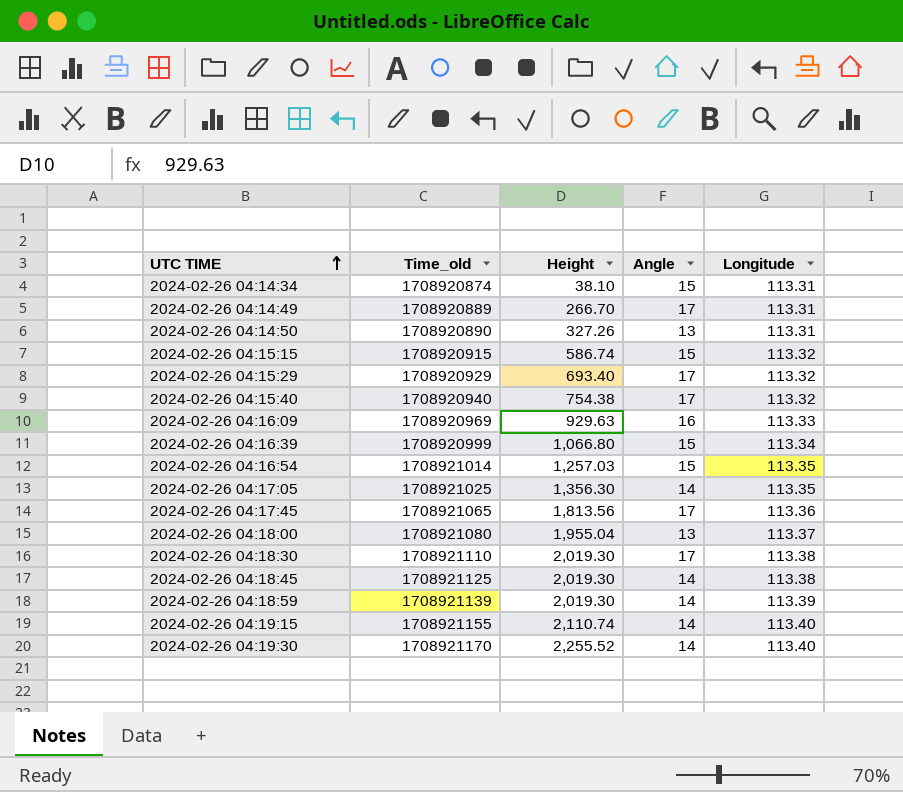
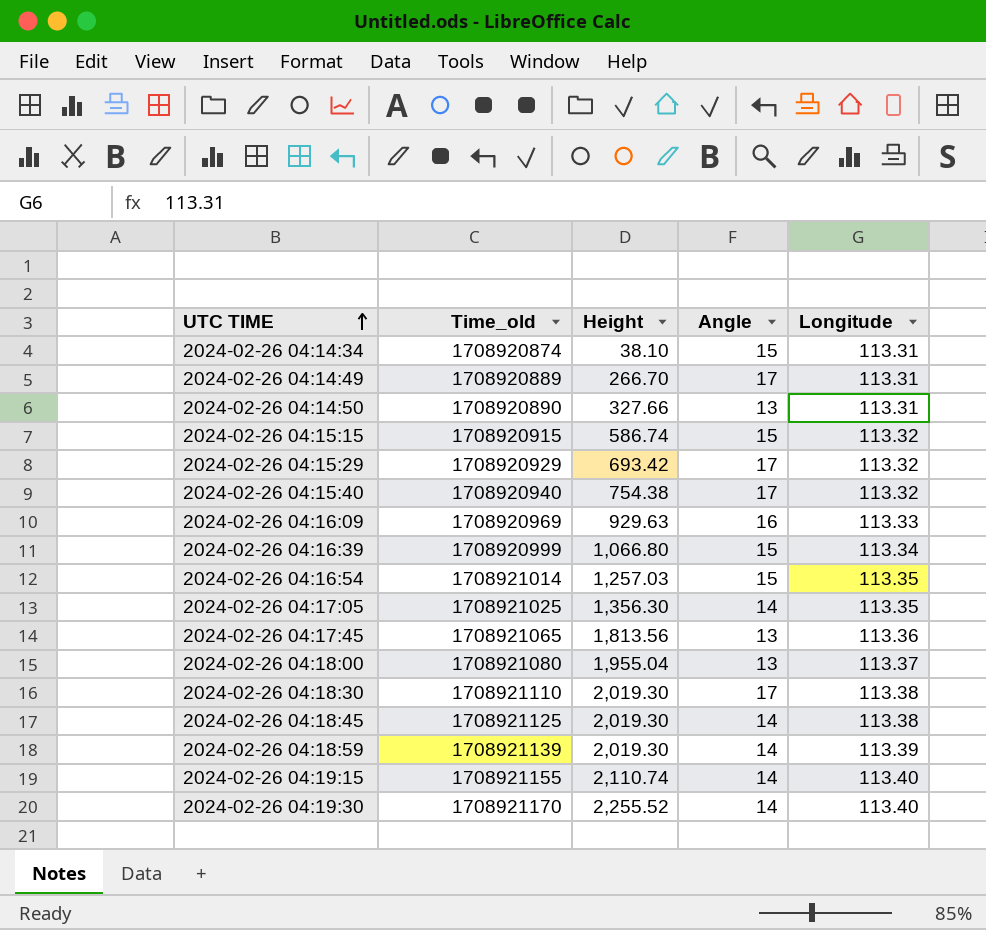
2024-02-26 04:14:50 | Height: 327.26 -> 327.66
2024-02-26 04:15:29 | Height: 693.40 -> 693.42
2024-02-26 04:17:45 | Angle: 17 -> 13

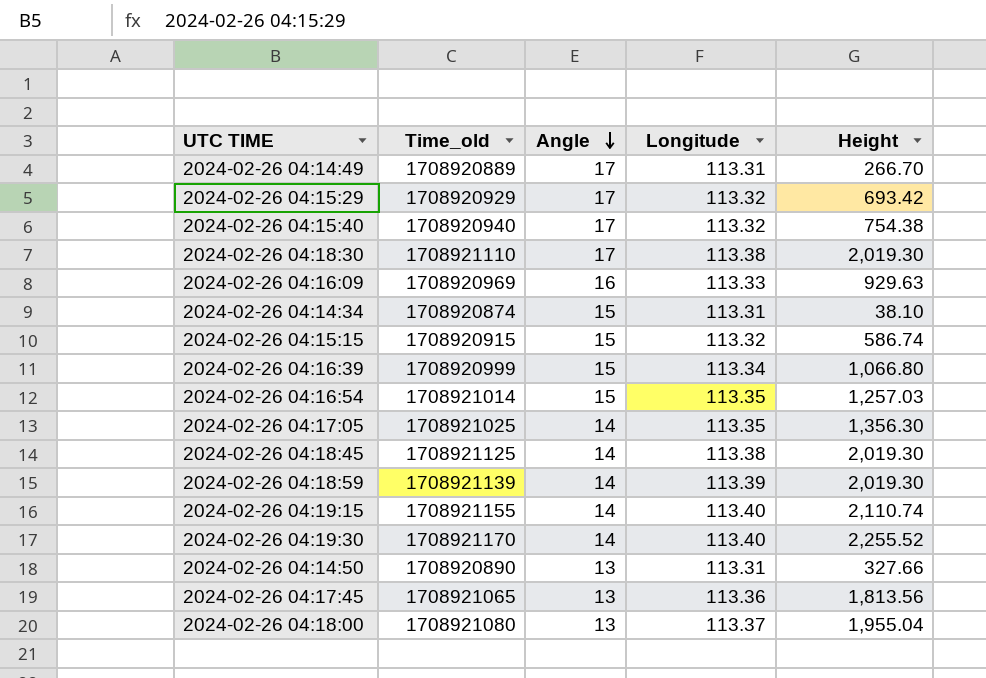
row order: UTC TIME ascending -> Angle descending
column Height | position: 3 -> 5

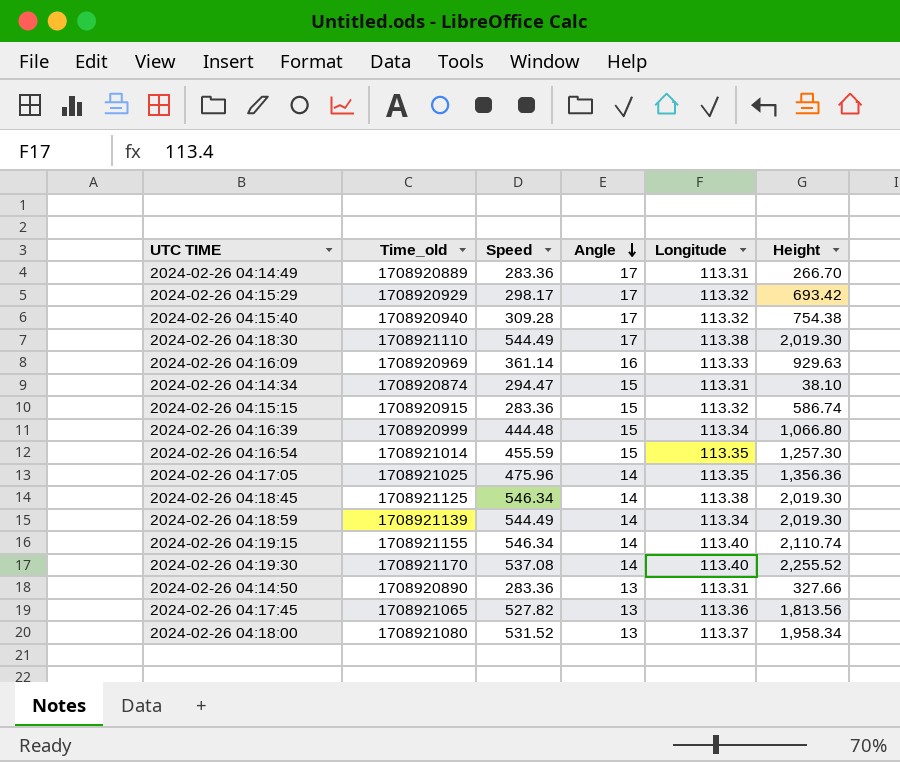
column Speed | position: none -> 3
2024-02-26 04:16:54 | Height: 1,257.03 -> 1,257.30
2024-02-26 04:17:05 | Height: 1,356.30 -> 1,356.36
2024-02-26 04:18:59 | Longitude: 113.39 -> 113.34
2024-02-26 04:18:00 | Height: 1,955.04 -> 1,958.34

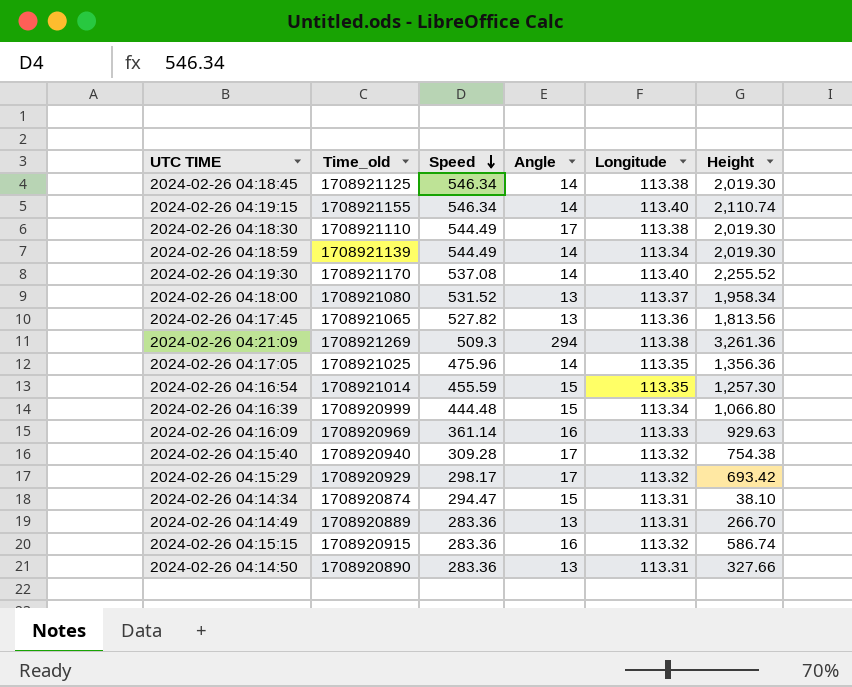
row order: Angle descending -> Speed descending
row 2024-02-26 04:21:09: none -> 1708921269 | 509.3 | 294 | 113.38 | 3,261.36
2024-02-26 04:14:49 | Angle: 17 -> 13
2024-02-26 04:15:15 | Angle: 15 -> 16

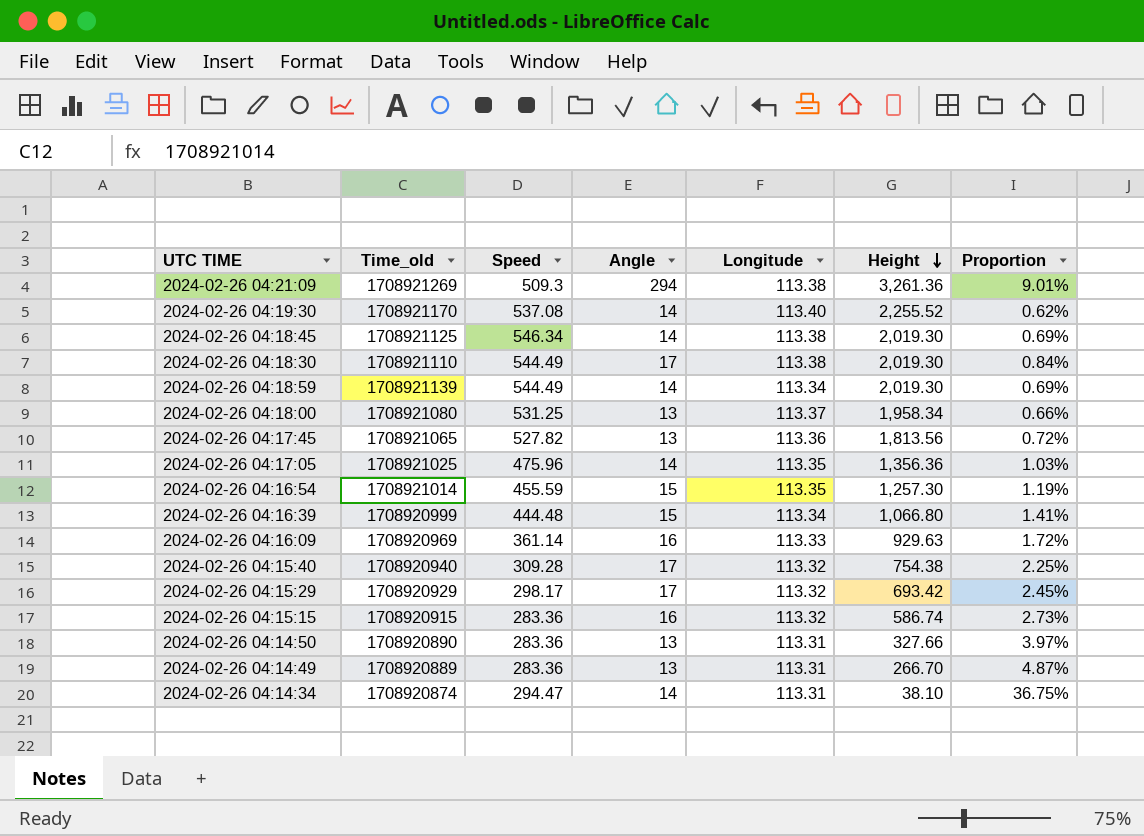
row order: Speed descending -> Height descending
column Proportion | formula: none -> [Angle] / [Height]
row 2024-02-26 04:19:15: 1708921155 | 546.34 | 14 | 113.40 | 2,110.74 -> none
2024-02-26 04:18:00 | Speed: 531.52 -> 531.25
2024-02-26 04:14:34 | Angle: 15 -> 14

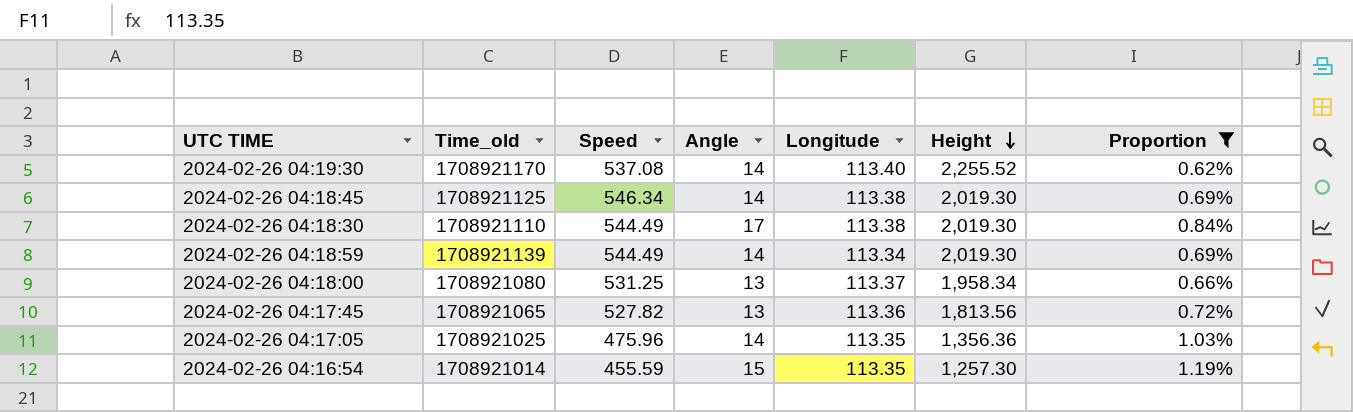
filter: none -> Proportion <= 1.19%

